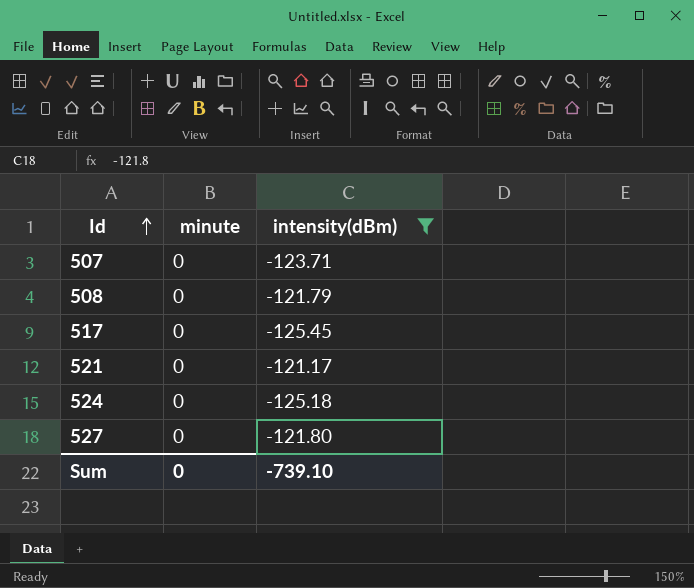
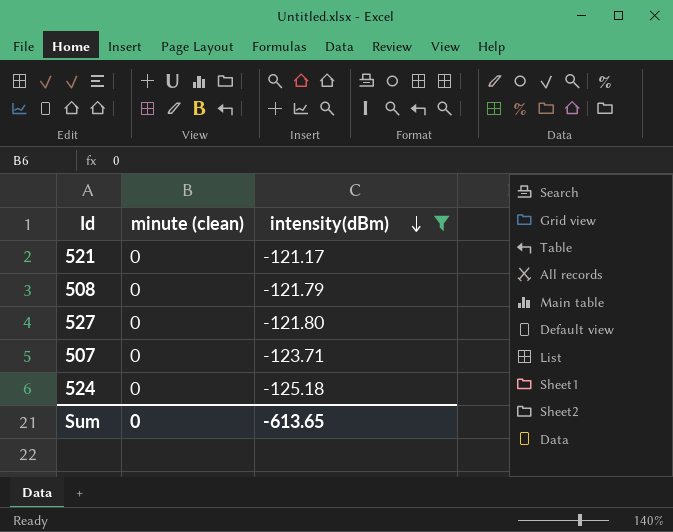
row order: Id ascending -> intensity(dBm) descending
column name: minute -> minute (clean)
row 517: 0 | -125.45 -> none
Sum | intensity(dBm): -739.10 -> -613.65

